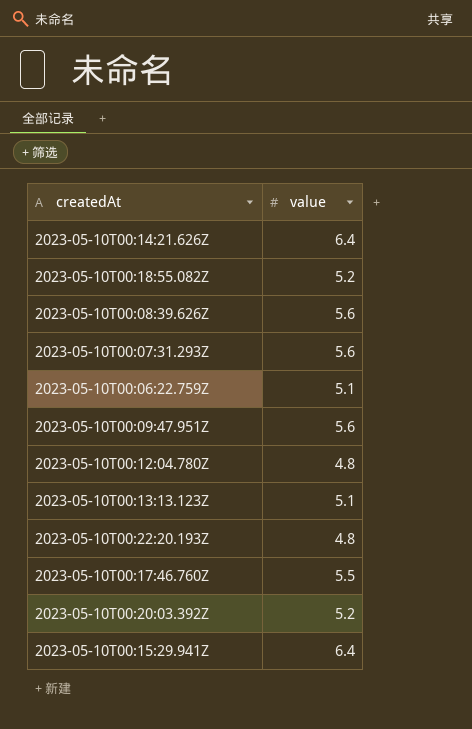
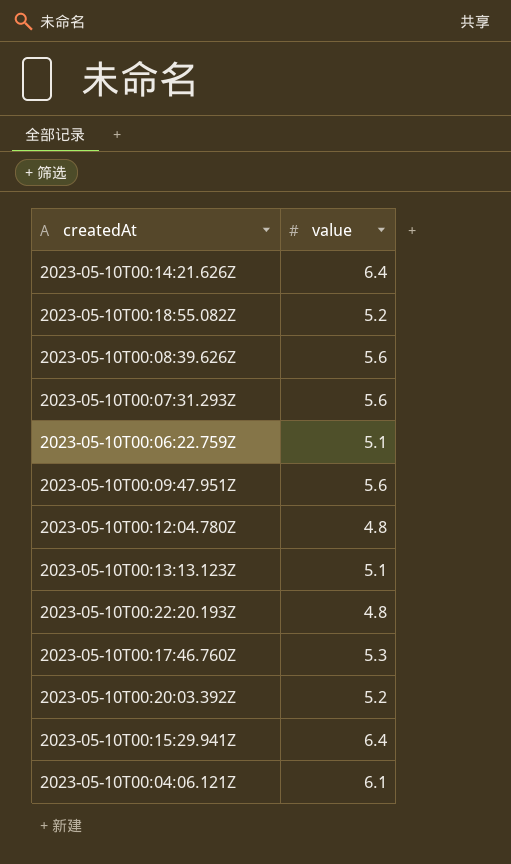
2023-05-10T00:17:46.760Z | value: 5.5 -> 5.3
row 2023-05-10T00:04:06.121Z: none -> 6.1

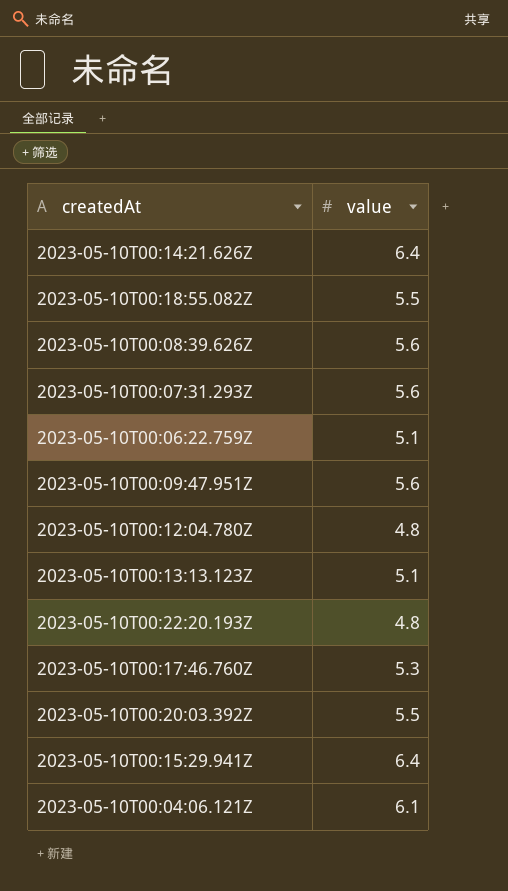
2023-05-10T00:18:55.082Z | value: 5.2 -> 5.5
2023-05-10T00:20:03.392Z | value: 5.2 -> 5.5

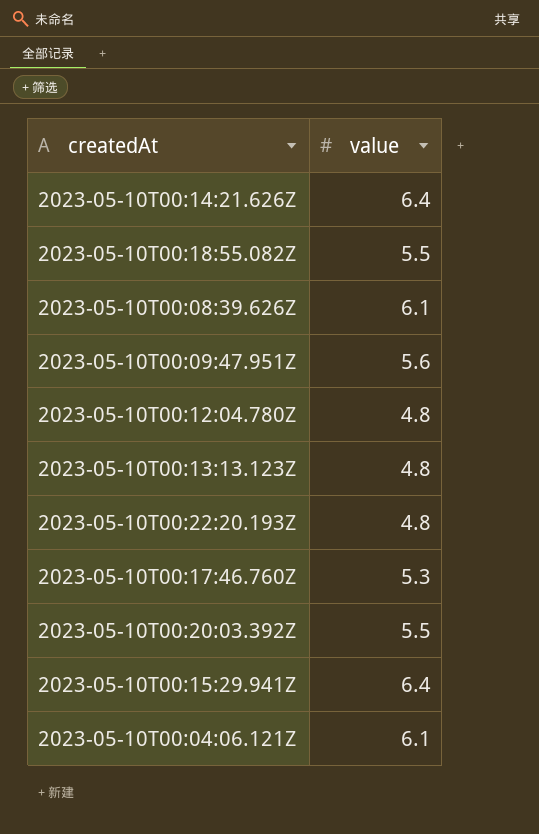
row 2023-05-10T00:07:31.293Z: 5.6 -> none
row 2023-05-10T00:06:22.759Z: 5.1 -> none
2023-05-10T00:08:39.626Z | value: 5.6 -> 6.1
2023-05-10T00:13:13.123Z | value: 5.1 -> 4.8

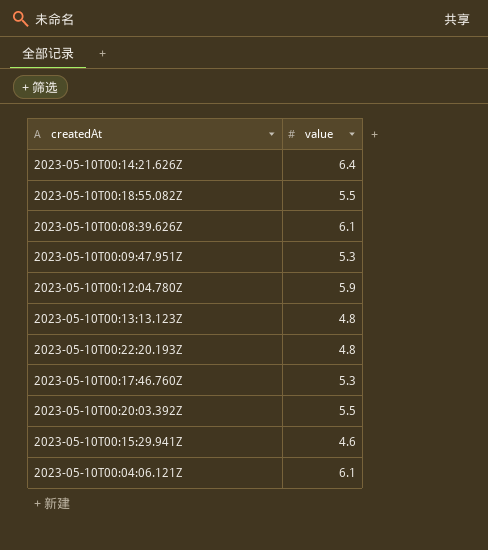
2023-05-10T00:09:47.951Z | value: 5.6 -> 5.3
2023-05-10T00:12:04.780Z | value: 4.8 -> 5.9
2023-05-10T00:15:29.941Z | value: 6.4 -> 4.6

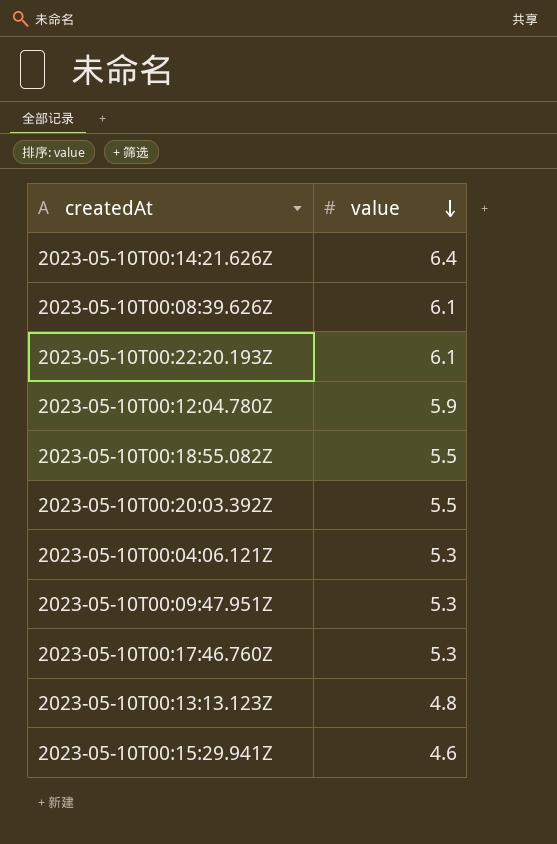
row order: none -> value descending
2023-05-10T00:22:20.193Z | value: 4.8 -> 6.1
2023-05-10T00:04:06.121Z | value: 6.1 -> 5.3

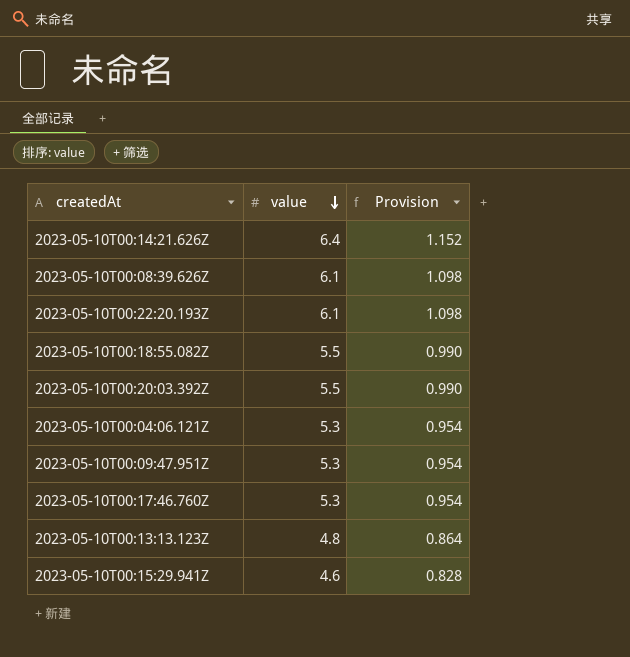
column Provision | formula: none -> [value] * 0.18
row 2023-05-10T00:12:04.780Z: 5.9 -> none

